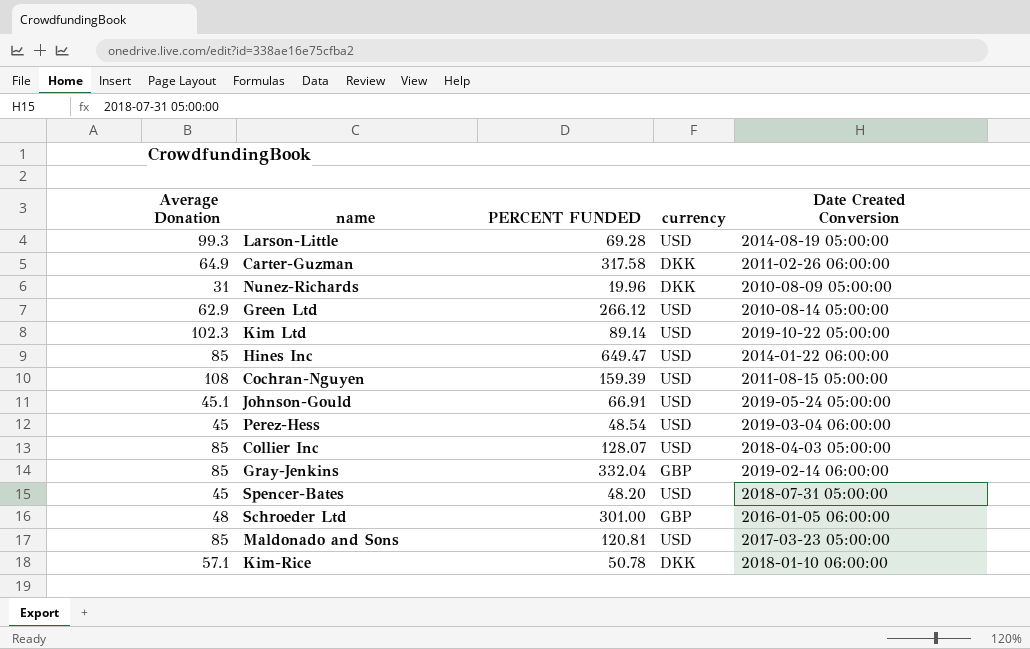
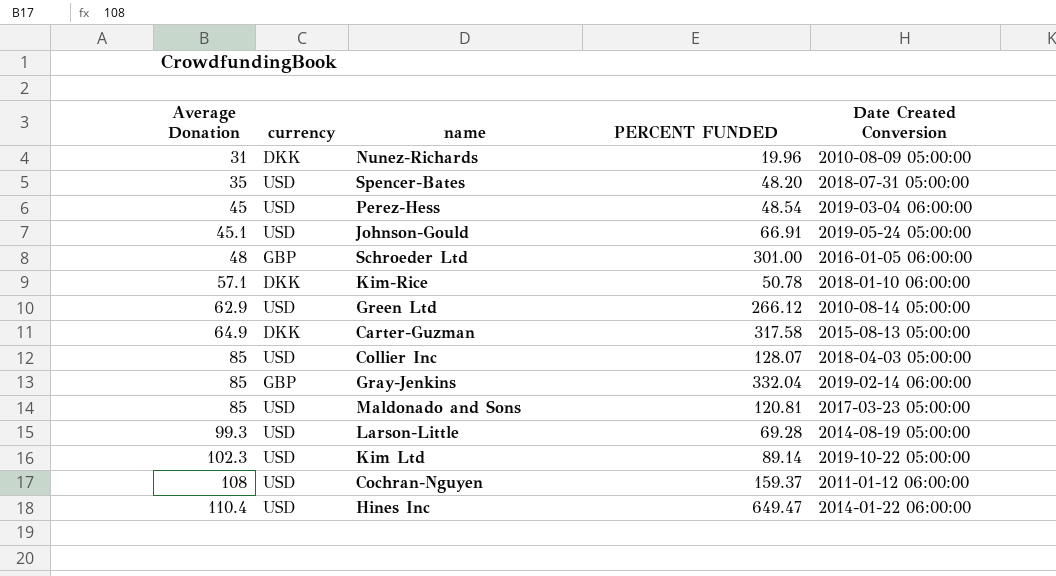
row order: none -> Average Donation ascending
column currency | position: 4 -> 2
Spencer-Bates | Average Donation: 45 -> 35
Carter-Guzman | Date Created Conversion: 2011-02-26 06:00:00 -> 2015-08-13 05:00:00
Cochran-Nguyen | PERCENT FUNDED: 159.39 -> 159.37
Cochran-Nguyen | Date Created Conversion: 2011-08-15 05:00:00 -> 2011-01-12 06:00:00
Hines Inc | Average Donation: 85 -> 110.4

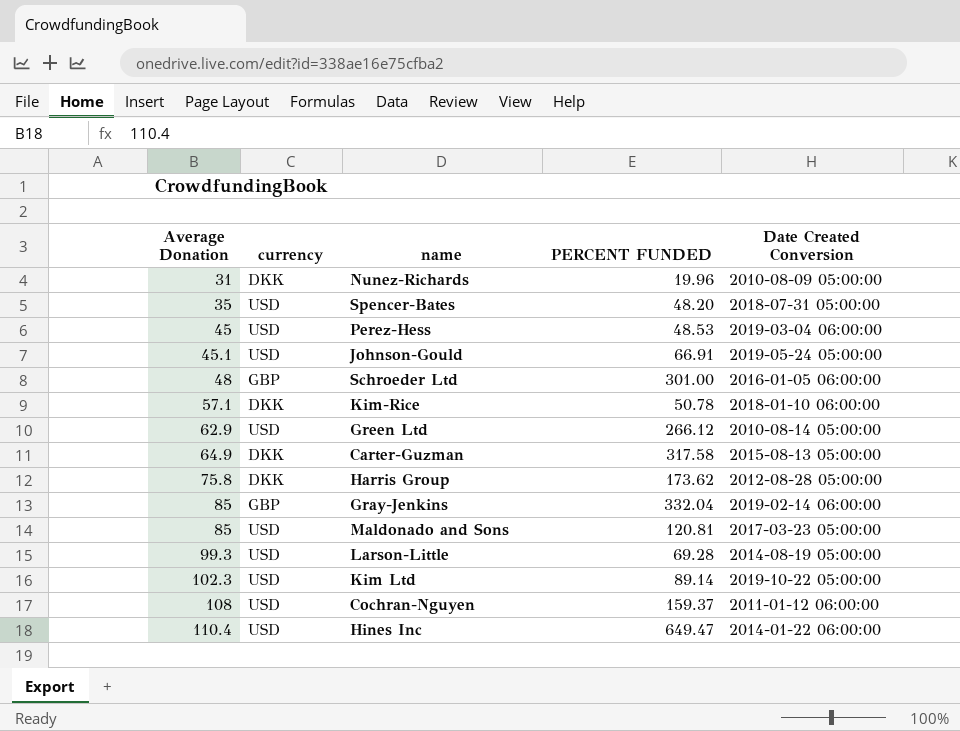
row Collier Inc: 85 | USD | 128.07 | 2018-04-03 05:00:00 -> none
Perez-Hess | PERCENT FUNDED: 48.54 -> 48.53
row Harris Group: none -> 75.8 | DKK | 173.62 | 2012-08-28 05:00:00

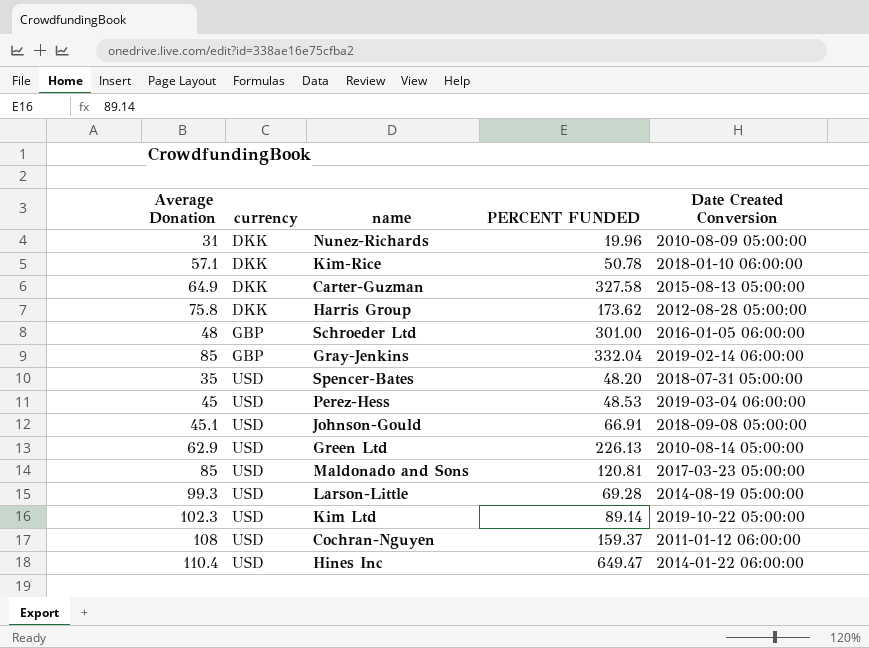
row order: Average Donation ascending -> currency ascending
Carter-Guzman | PERCENT FUNDED: 317.58 -> 327.58
Johnson-Gould | Date Created Conversion: 2019-05-24 05:00:00 -> 2018-09-08 05:00:00
Green Ltd | PERCENT FUNDED: 266.12 -> 226.13

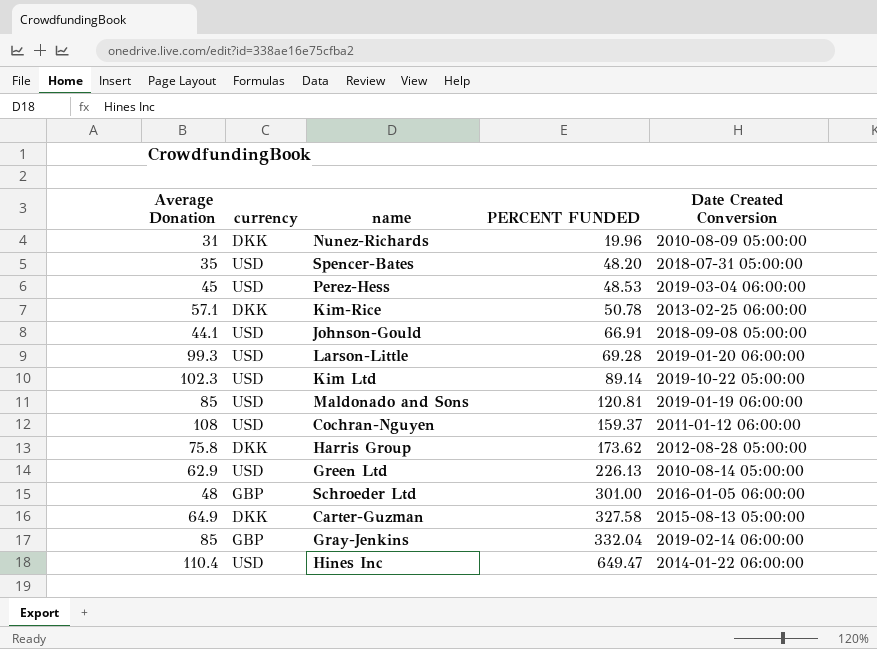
row order: currency ascending -> PERCENT FUNDED ascending
Kim-Rice | Date Created Conversion: 2018-01-10 06:00:00 -> 2013-02-25 06:00:00
Johnson-Gould | Average Donation: 45.1 -> 44.1
Larson-Little | Date Created Conversion: 2014-08-19 05:00:00 -> 2019-01-20 06:00:00
Maldonado and Sons | Date Created Conversion: 2017-03-23 05:00:00 -> 2019-01-19 06:00:00

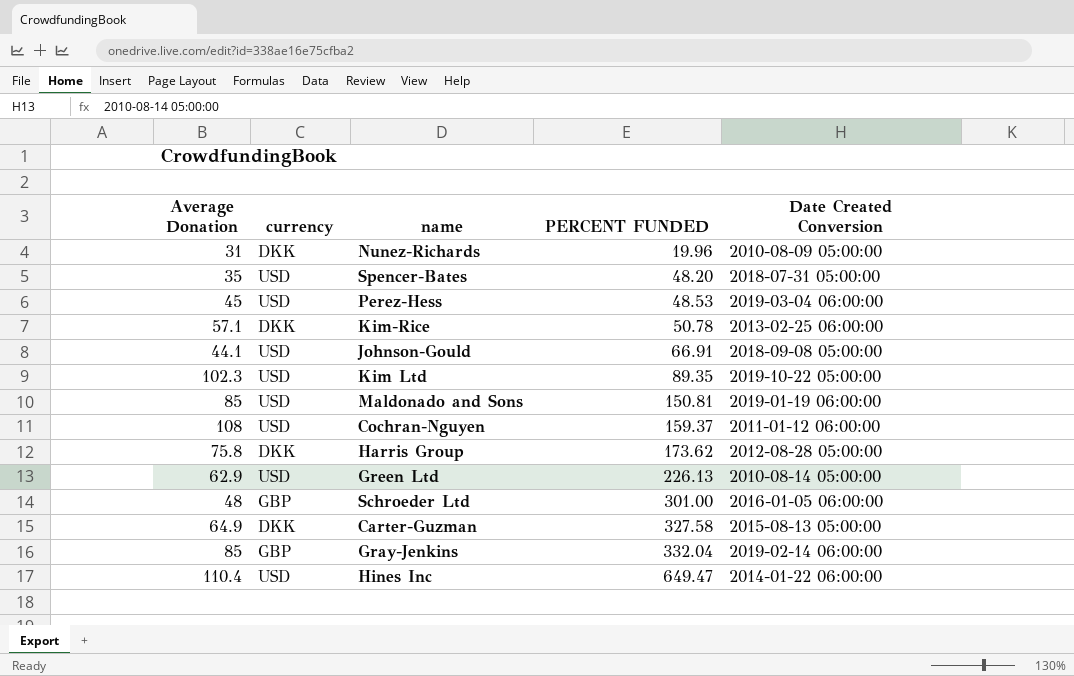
row Larson-Little: 99.3 | USD | 69.28 | 2019-01-20 06:00:00 -> none
Kim Ltd | PERCENT FUNDED: 89.14 -> 89.35
Maldonado and Sons | PERCENT FUNDED: 120.81 -> 150.81

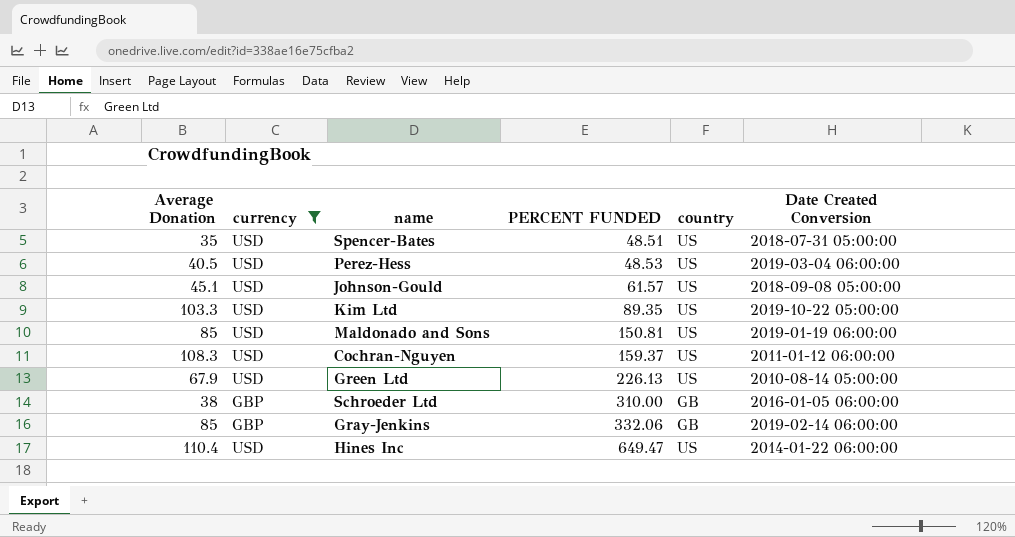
filter: none -> currency != DKK
column country | position: none -> 5
Spencer-Bates | PERCENT FUNDED: 48.20 -> 48.51
Perez-Hess | Average Donation: 45 -> 40.5
Johnson-Gould | Average Donation: 44.1 -> 45.1
Johnson-Gould | PERCENT FUNDED: 66.91 -> 61.57
Kim Ltd | Average Donation: 102.3 -> 103.3
Cochran-Nguyen | Average Donation: 108 -> 108.3
Green Ltd | Average Donation: 62.9 -> 67.9
Schroeder Ltd | Average Donation: 48 -> 38
Schroeder Ltd | PERCENT FUNDED: 301.00 -> 310.00
Gray-Jenkins | PERCENT FUNDED: 332.04 -> 332.06

